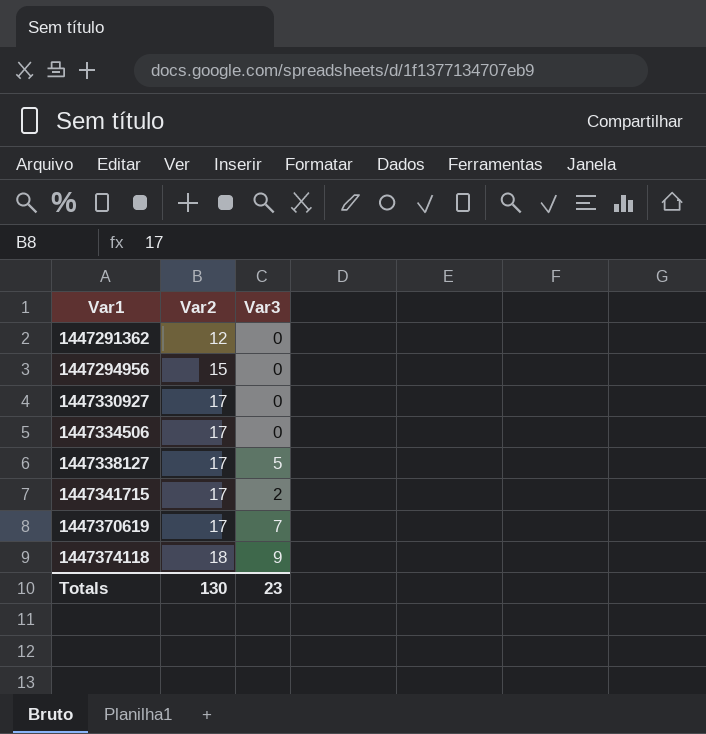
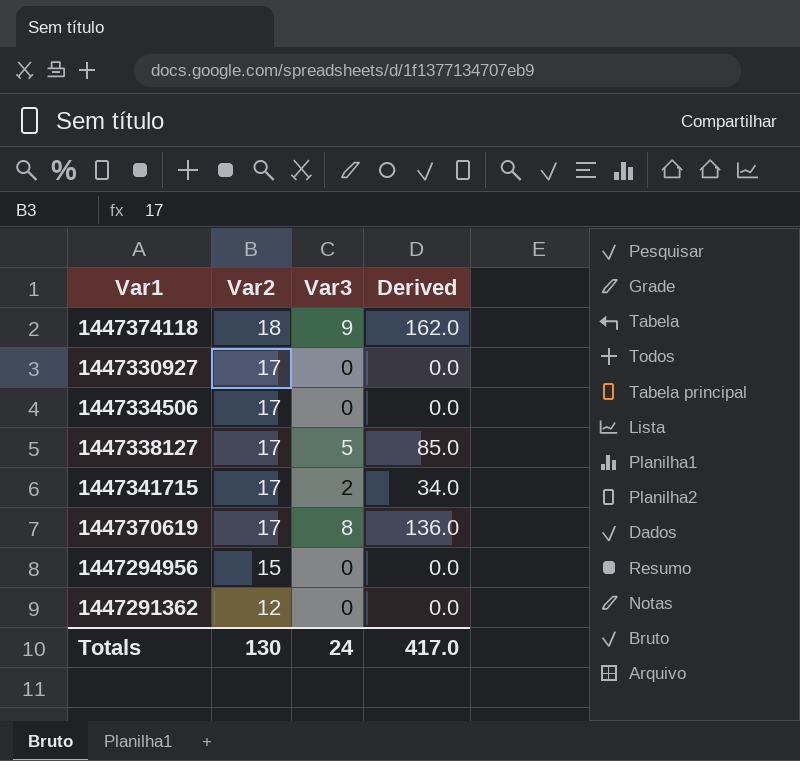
row order: Var1 ascending -> Var2 descending
column Derived | formula: none -> [Var2] * [Var3]
1447370619 | Var3: 7 -> 8
Totals | Var3: 23 -> 24

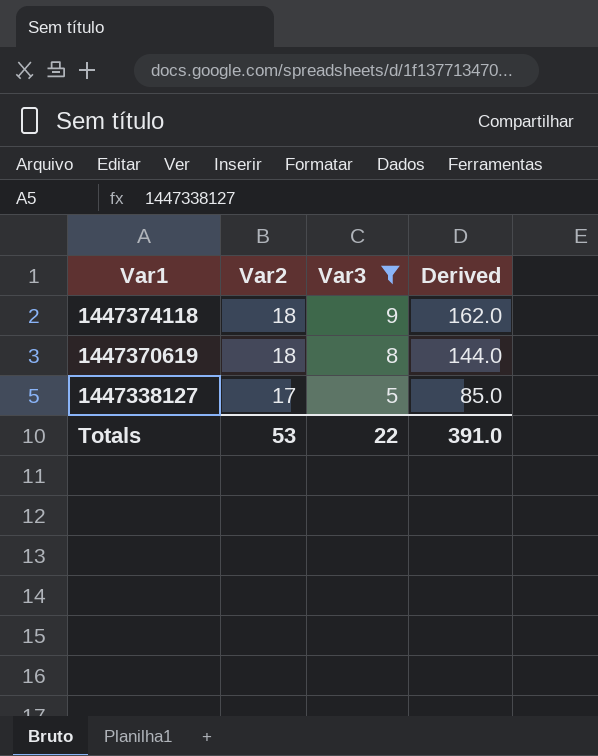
filter: none -> Var3 >= 5
row order: Var2 descending -> Var1 descending
1447370619 | Var2: 17 -> 18
1447370619 | Derived: 136.0 -> 144.0
Totals | Var2: 130 -> 53
Totals | Var3: 24 -> 22
Totals | Derived: 417.0 -> 391.0

